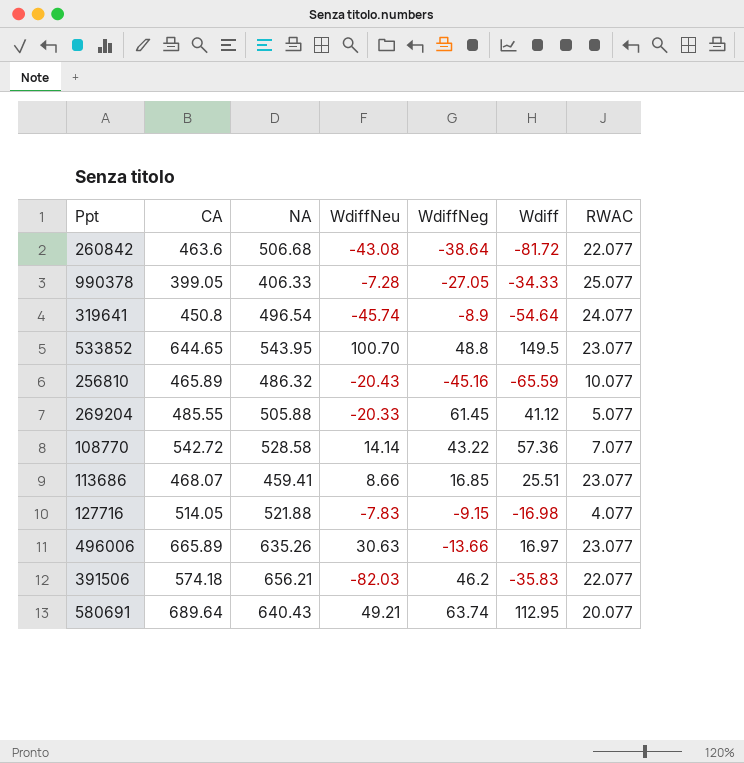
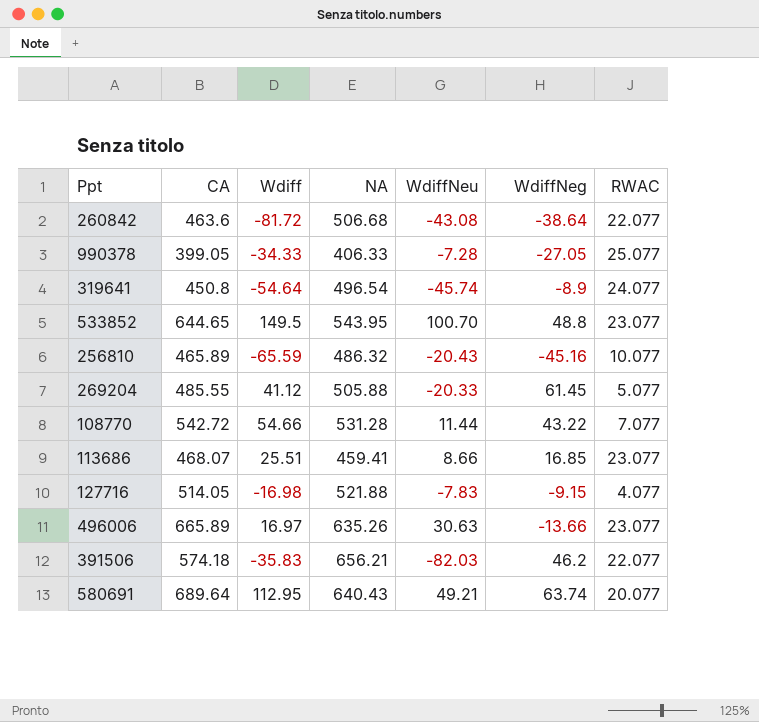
column Wdiff | position: 6 -> 3
108770 | Wdiff: 57.36 -> 54.66
108770 | NA: 528.58 -> 531.28
108770 | WdiffNeu: 14.14 -> 11.44

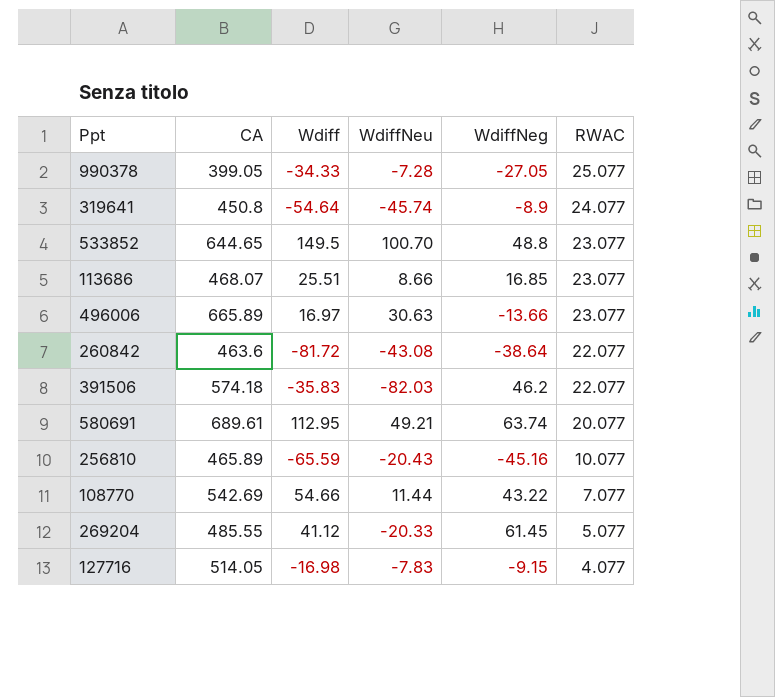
row order: none -> RWAC descending
column NA | formula: [CA] - [WdiffNeu] -> none
580691 | CA: 689.64 -> 689.61
108770 | CA: 542.72 -> 542.69

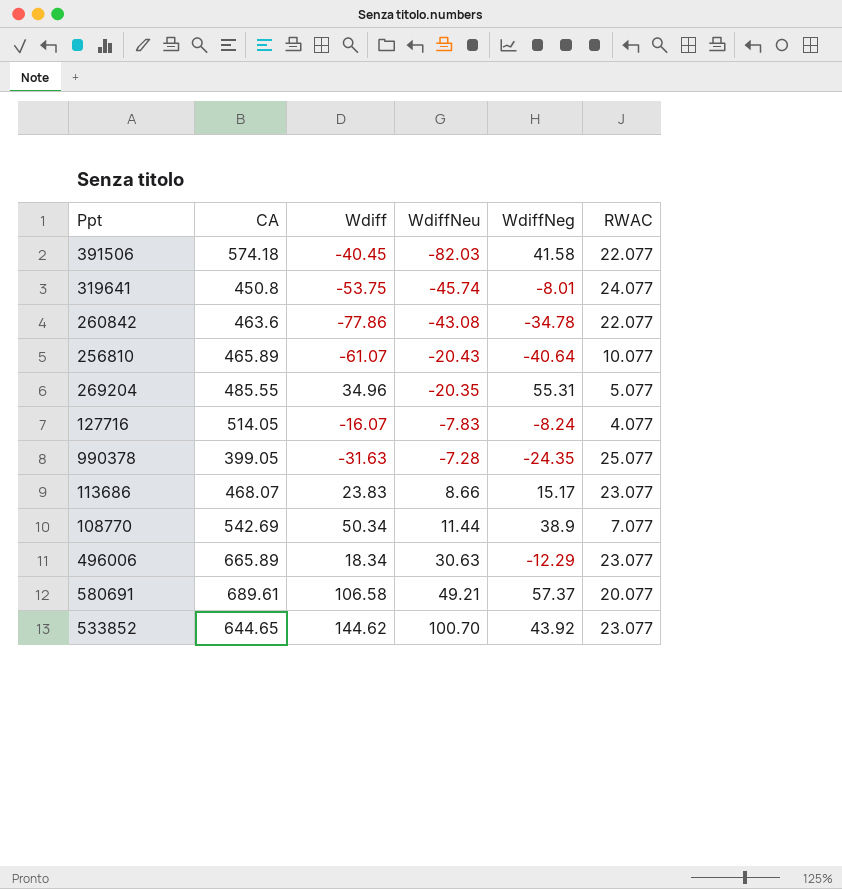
row order: RWAC descending -> WdiffNeu ascending
391506 | Wdiff: -35.83 -> -40.45
391506 | WdiffNeg: 46.2 -> 41.58
319641 | Wdiff: -54.64 -> -53.75
319641 | WdiffNeg: -8.9 -> -8.01
260842 | Wdiff: -81.72 -> -77.86
260842 | WdiffNeg: -38.64 -> -34.78
256810 | Wdiff: -65.59 -> -61.07
256810 | WdiffNeg: -45.16 -> -40.64
269204 | Wdiff: 41.12 -> 34.96
269204 | WdiffNeu: -20.33 -> -20.35
269204 | WdiffNeg: 61.45 -> 55.31
127716 | Wdiff: -16.98 -> -16.07
127716 | WdiffNeg: -9.15 -> -8.24
990378 | Wdiff: -34.33 -> -31.63
990378 | WdiffNeg: -27.05 -> -24.35
113686 | Wdiff: 25.51 -> 23.83
113686 | WdiffNeg: 16.85 -> 15.17
108770 | Wdiff: 54.66 -> 50.34
108770 | WdiffNeg: 43.22 -> 38.9
496006 | Wdiff: 16.97 -> 18.34
496006 | WdiffNeg: -13.66 -> -12.29
580691 | Wdiff: 112.95 -> 106.58
580691 | WdiffNeg: 63.74 -> 57.37
533852 | Wdiff: 149.5 -> 144.62
533852 | WdiffNeg: 48.8 -> 43.92

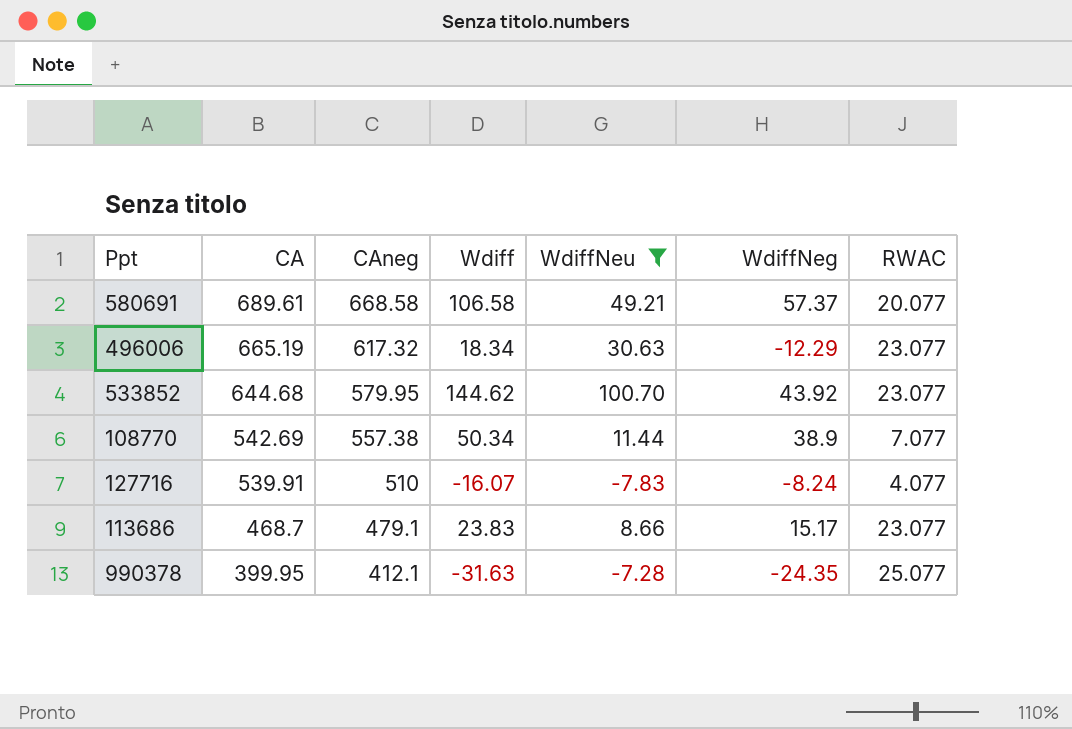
filter: none -> WdiffNeu >= -7.83
row order: WdiffNeu ascending -> CA descending
column CAneg | position: none -> 3
496006 | CA: 665.89 -> 665.19
533852 | CA: 644.65 -> 644.68
127716 | CA: 514.05 -> 539.91
113686 | CA: 468.07 -> 468.7
990378 | CA: 399.05 -> 399.95

